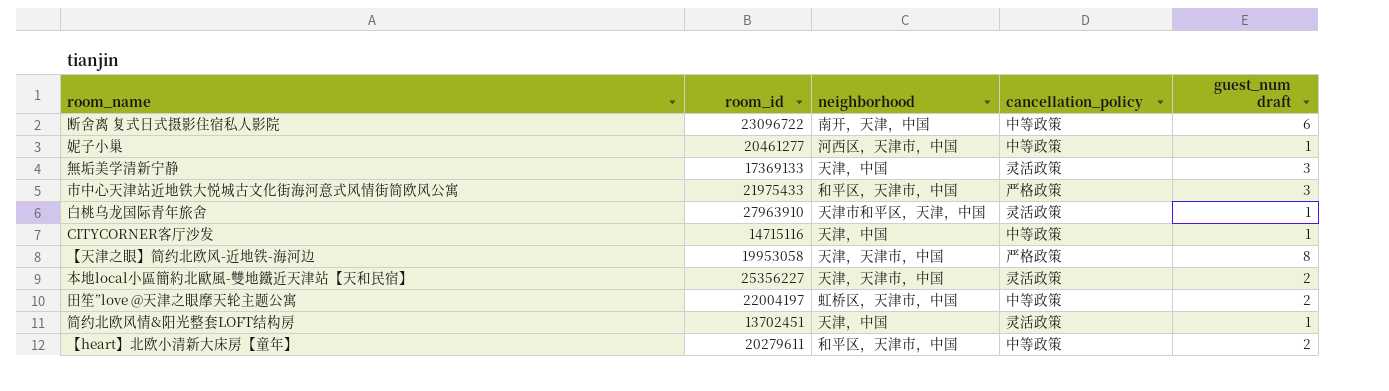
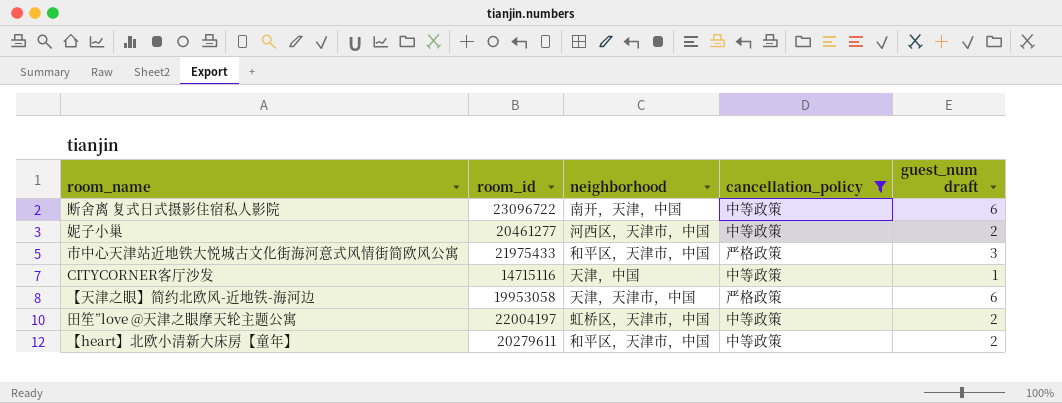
filter: none -> cancellation_policy != 灵活政策
妮子小巢 | guest_num draft: 1 -> 2
【天津之眼】简约北欧风-近地铁-海河边 | guest_num draft: 8 -> 6

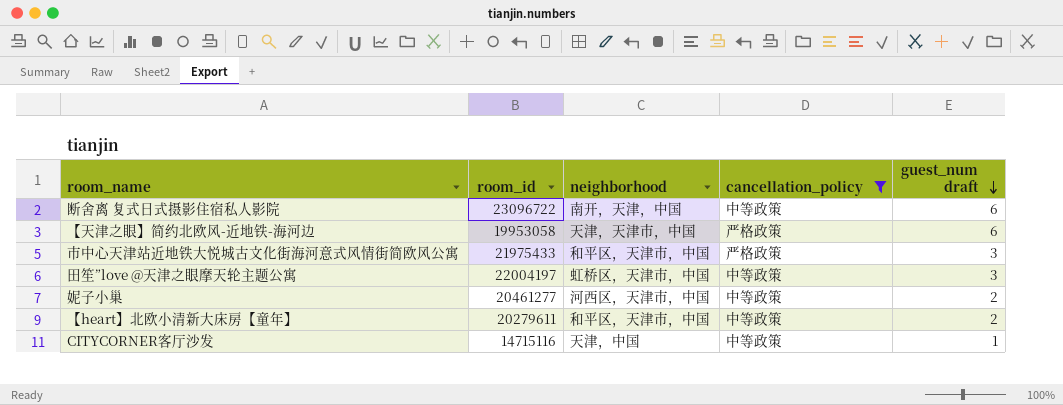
row order: none -> guest_num draft descending
田笙”love @天津之眼摩天轮主题公寓 | guest_num draft: 2 -> 3

